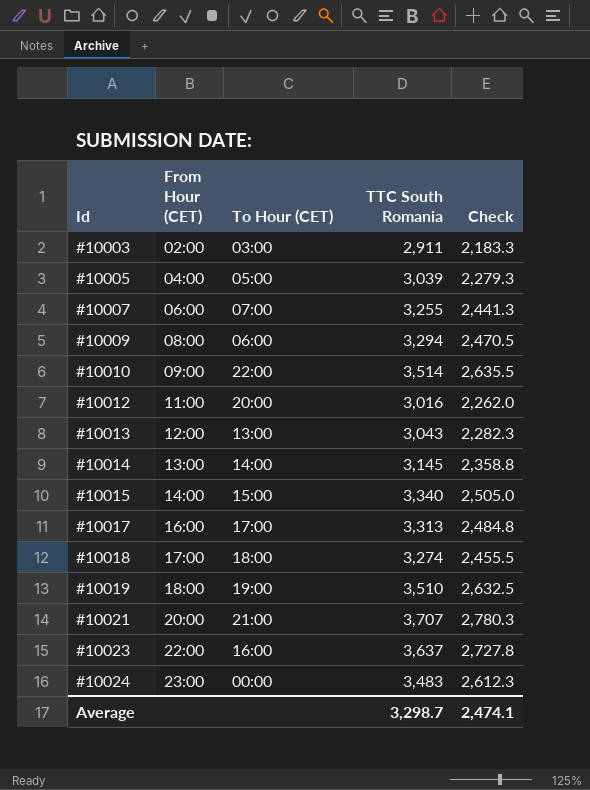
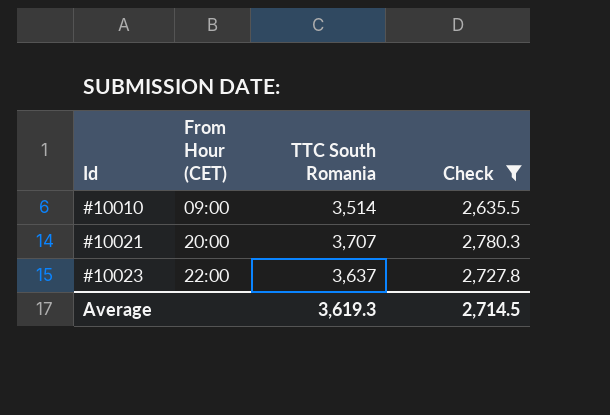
filter: none -> Check >= 2,635.5
column To Hour (CET) | position: 3 -> none
Average | TTC South Romania: 3,298.7 -> 3,619.3
Average | Check: 2,474.1 -> 2,714.5

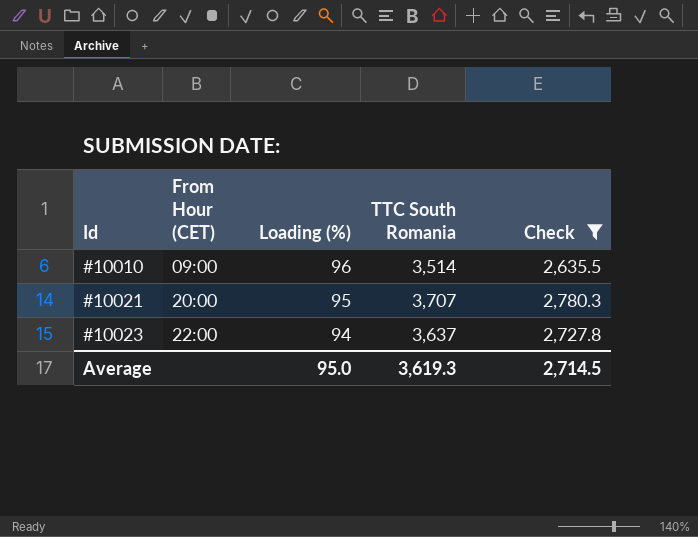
column Loading (%) | position: none -> 3

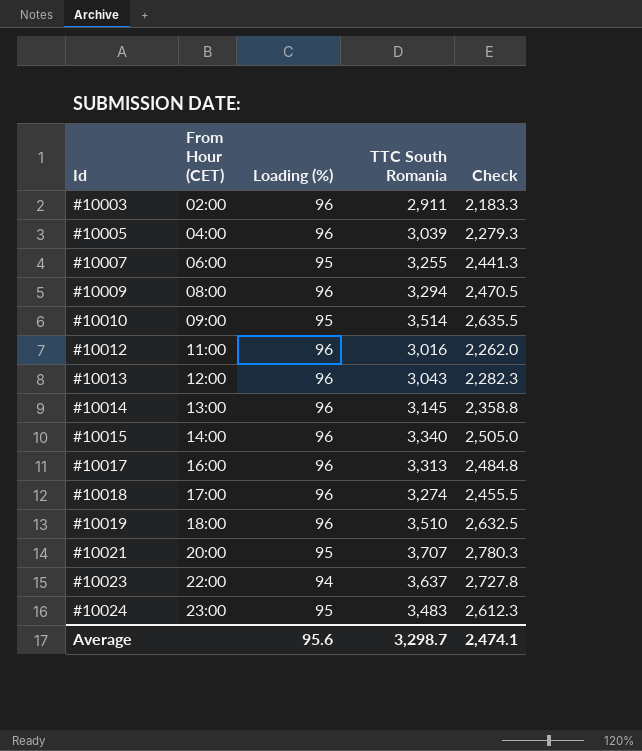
filter: Check >= 2,635.5 -> none
#10010 | Loading (%): 96 -> 95
Average | Loading (%): 95.0 -> 95.6
Average | TTC South Romania: 3,619.3 -> 3,298.7
Average | Check: 2,714.5 -> 2,474.1

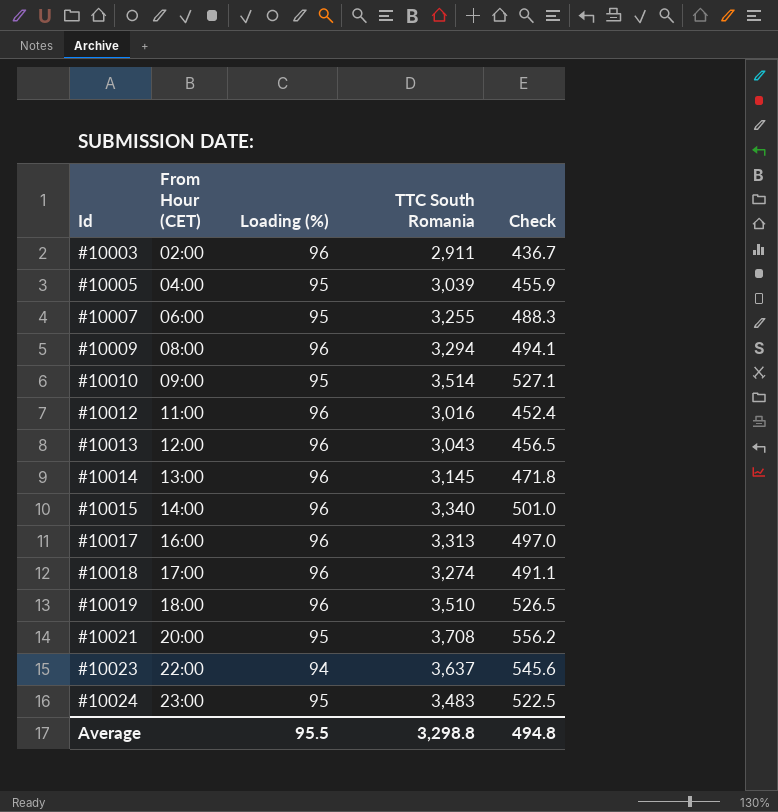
column Check | formula: [TTC South Romania] * 0.75 -> [TTC South Romania] * 0.15
#10005 | Loading (%): 96 -> 95
#10021 | TTC South Romania: 3,707 -> 3,708
Average | Loading (%): 95.6 -> 95.5
Average | TTC South Romania: 3,298.7 -> 3,298.8
Average | Check: 2,474.1 -> 494.8

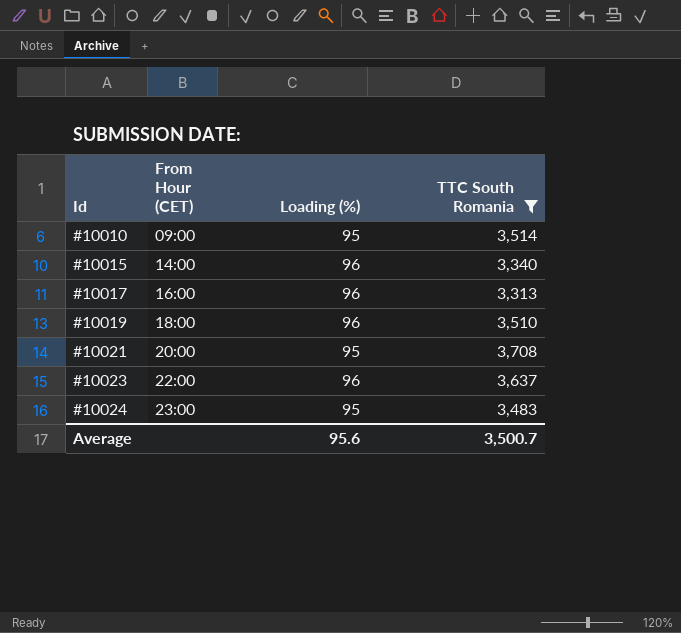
filter: none -> TTC South Romania >= 3,313
column Check | formula: [TTC South Romania] * 0.15 -> none
#10023 | Loading (%): 94 -> 96
Average | Loading (%): 95.5 -> 95.6
Average | TTC South Romania: 3,298.8 -> 3,500.7

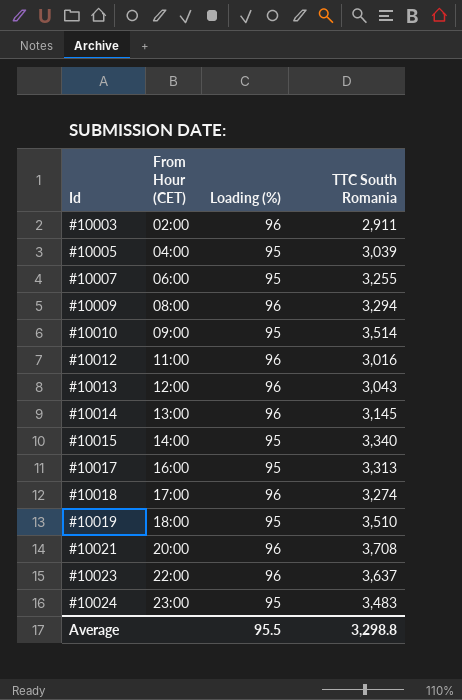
filter: TTC South Romania >= 3,313 -> none
#10015 | Loading (%): 96 -> 95
#10017 | Loading (%): 96 -> 95
#10019 | Loading (%): 96 -> 95
#10021 | Loading (%): 95 -> 96
Average | Loading (%): 95.6 -> 95.5
Average | TTC South Romania: 3,500.7 -> 3,298.8

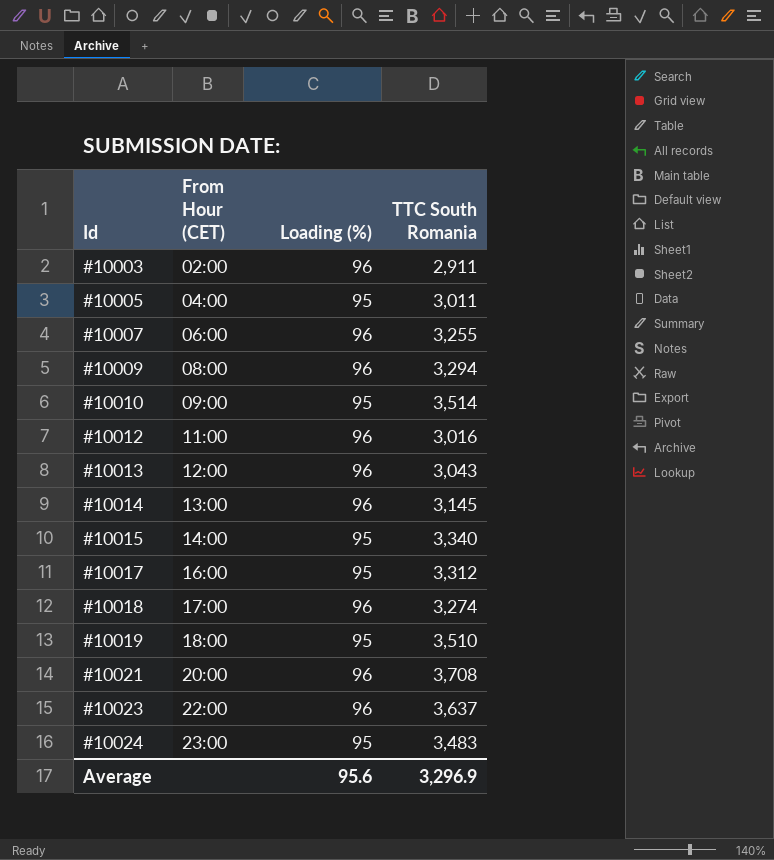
#10005 | TTC South Romania: 3,039 -> 3,011
#10007 | Loading (%): 95 -> 96
#10017 | TTC South Romania: 3,313 -> 3,312
Average | Loading (%): 95.5 -> 95.6
Average | TTC South Romania: 3,298.8 -> 3,296.9

